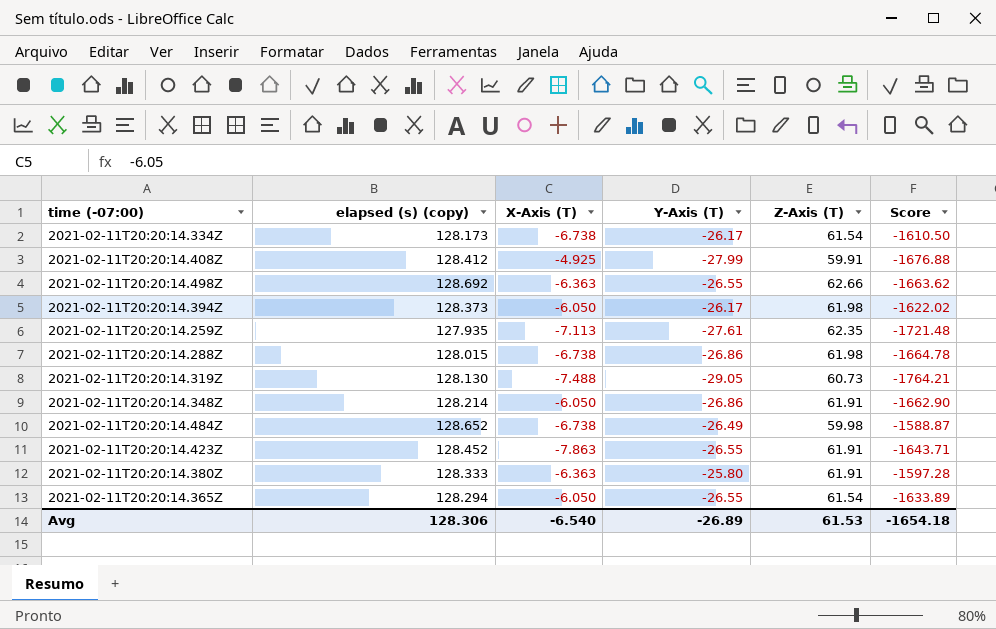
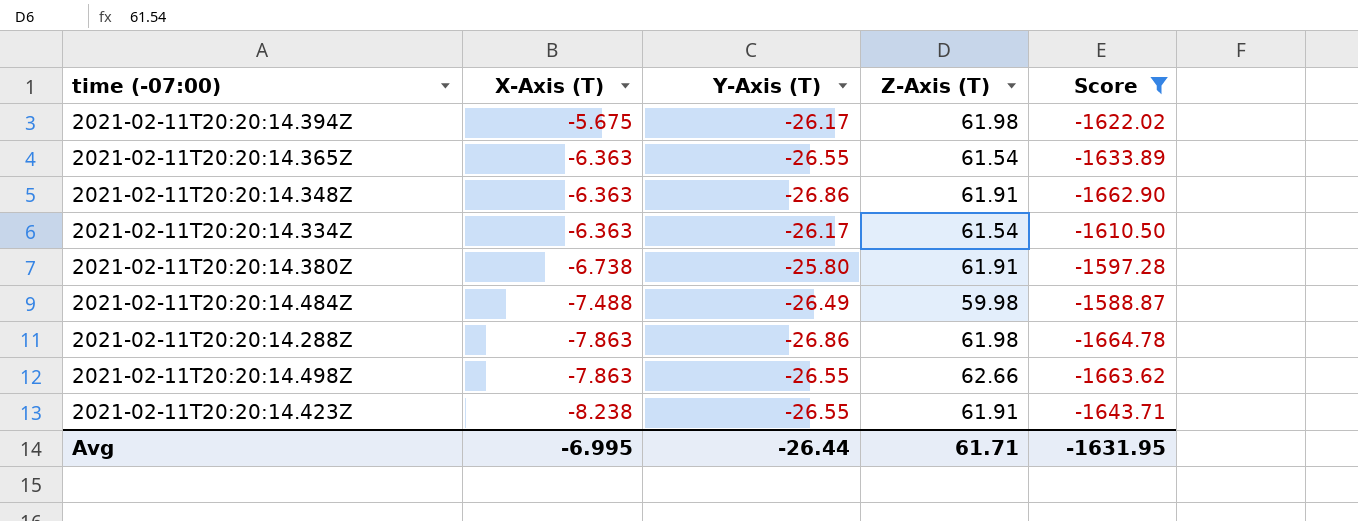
filter: none -> Score >= -1664.78
row order: none -> X-Axis (T) descending
column elapsed (s) (copy) | position: 2 -> none
2021-02-11T20:20:14.394Z | X-Axis (T): -6.050 -> -5.675
2021-02-11T20:20:14.365Z | X-Axis (T): -6.050 -> -6.363
2021-02-11T20:20:14.348Z | X-Axis (T): -6.050 -> -6.363
2021-02-11T20:20:14.334Z | X-Axis (T): -6.738 -> -6.363
2021-02-11T20:20:14.380Z | X-Axis (T): -6.363 -> -6.738
2021-02-11T20:20:14.484Z | X-Axis (T): -6.738 -> -7.488
2021-02-11T20:20:14.288Z | X-Axis (T): -6.738 -> -7.863
2021-02-11T20:20:14.498Z | X-Axis (T): -6.363 -> -7.863
2021-02-11T20:20:14.423Z | X-Axis (T): -7.863 -> -8.238
Avg | X-Axis (T): -6.540 -> -6.995
Avg | Y-Axis (T): -26.89 -> -26.44
Avg | Z-Axis (T): 61.53 -> 61.71
Avg | Score: -1654.18 -> -1631.95

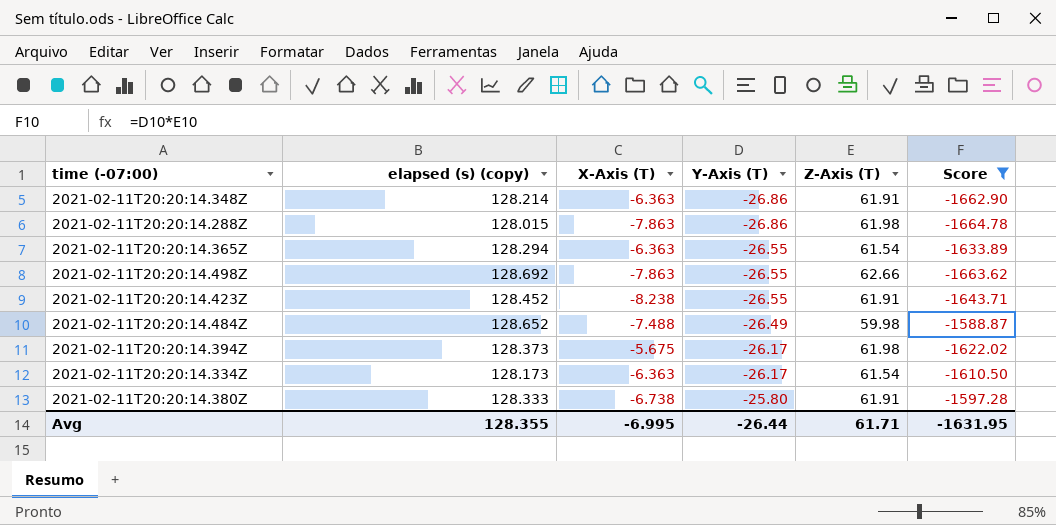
row order: X-Axis (T) descending -> Y-Axis (T) ascending
column elapsed (s) (copy) | position: none -> 2

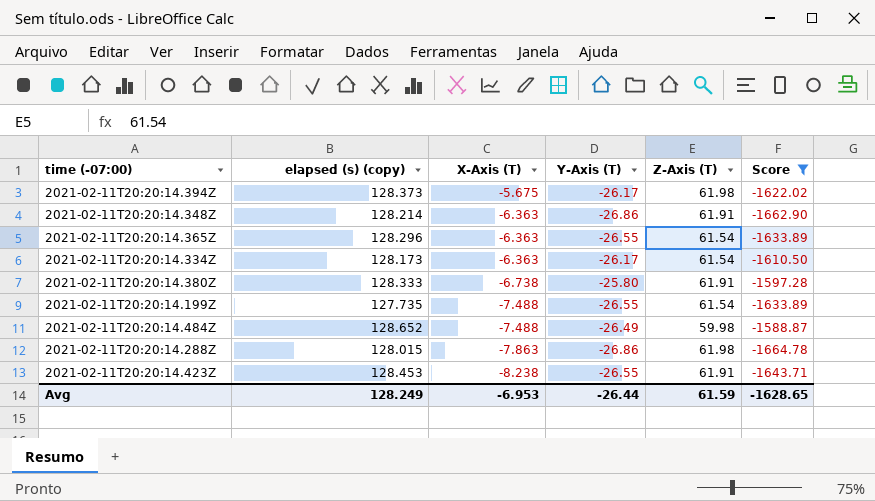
row order: Y-Axis (T) ascending -> X-Axis (T) descending
row 2021-02-11T20:20:14.498Z: 128.692 | -7.863 | -26.55 | 62.66 | -1663.62 -> none
2021-02-11T20:20:14.365Z | elapsed (s) (copy): 128.294 -> 128.296
row 2021-02-11T20:20:14.199Z: none -> 127.735 | -7.488 | -26.55 | 61.54 | -1633.89
2021-02-11T20:20:14.423Z | elapsed (s) (copy): 128.452 -> 128.453
Avg | elapsed (s) (copy): 128.355 -> 128.249
Avg | X-Axis (T): -6.995 -> -6.953
Avg | Z-Axis (T): 61.71 -> 61.59
Avg | Score: -1631.95 -> -1628.65

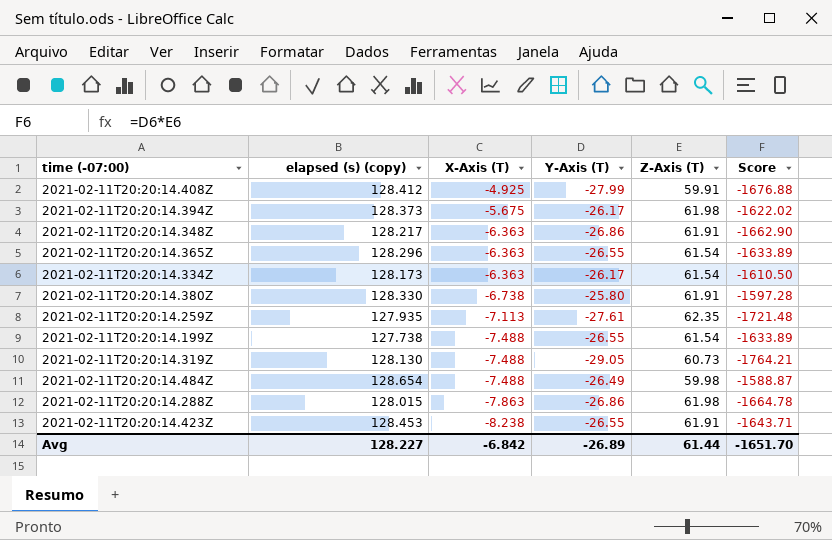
filter: Score >= -1664.78 -> none
2021-02-11T20:20:14.348Z | elapsed (s) (copy): 128.214 -> 128.217
2021-02-11T20:20:14.380Z | elapsed (s) (copy): 128.333 -> 128.330
2021-02-11T20:20:14.199Z | elapsed (s) (copy): 127.735 -> 127.738
2021-02-11T20:20:14.484Z | elapsed (s) (copy): 128.652 -> 128.654
Avg | elapsed (s) (copy): 128.249 -> 128.227
Avg | X-Axis (T): -6.953 -> -6.842
Avg | Y-Axis (T): -26.44 -> -26.89
Avg | Z-Axis (T): 61.59 -> 61.44
Avg | Score: -1628.65 -> -1651.70

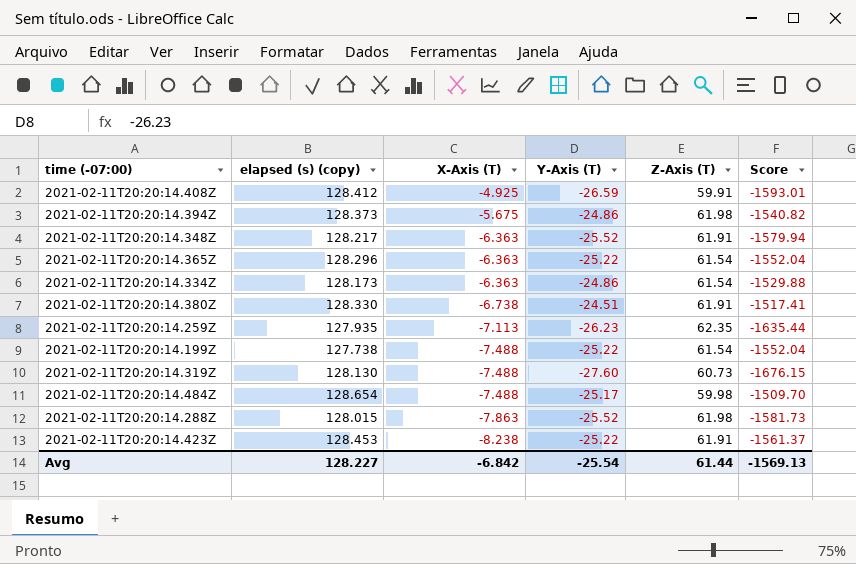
2021-02-11T20:20:14.408Z | Y-Axis (T): -27.99 -> -26.59
2021-02-11T20:20:14.408Z | Score: -1676.88 -> -1593.01
2021-02-11T20:20:14.394Z | Y-Axis (T): -26.17 -> -24.86
2021-02-11T20:20:14.394Z | Score: -1622.02 -> -1540.82
2021-02-11T20:20:14.348Z | Y-Axis (T): -26.86 -> -25.52
2021-02-11T20:20:14.348Z | Score: -1662.90 -> -1579.94
2021-02-11T20:20:14.365Z | Y-Axis (T): -26.55 -> -25.22
2021-02-11T20:20:14.365Z | Score: -1633.89 -> -1552.04
2021-02-11T20:20:14.334Z | Y-Axis (T): -26.17 -> -24.86
2021-02-11T20:20:14.334Z | Score: -1610.50 -> -1529.88
2021-02-11T20:20:14.380Z | Y-Axis (T): -25.80 -> -24.51
2021-02-11T20:20:14.380Z | Score: -1597.28 -> -1517.41
2021-02-11T20:20:14.259Z | Y-Axis (T): -27.61 -> -26.23
2021-02-11T20:20:14.259Z | Score: -1721.48 -> -1635.44
2021-02-11T20:20:14.199Z | Y-Axis (T): -26.55 -> -25.22
2021-02-11T20:20:14.199Z | Score: -1633.89 -> -1552.04
2021-02-11T20:20:14.319Z | Y-Axis (T): -29.05 -> -27.60
2021-02-11T20:20:14.319Z | Score: -1764.21 -> -1676.15
2021-02-11T20:20:14.484Z | Y-Axis (T): -26.49 -> -25.17
2021-02-11T20:20:14.484Z | Score: -1588.87 -> -1509.70
2021-02-11T20:20:14.288Z | Y-Axis (T): -26.86 -> -25.52
2021-02-11T20:20:14.288Z | Score: -1664.78 -> -1581.73
2021-02-11T20:20:14.423Z | Y-Axis (T): -26.55 -> -25.22
2021-02-11T20:20:14.423Z | Score: -1643.71 -> -1561.37
Avg | Y-Axis (T): -26.89 -> -25.54
Avg | Score: -1651.70 -> -1569.13

